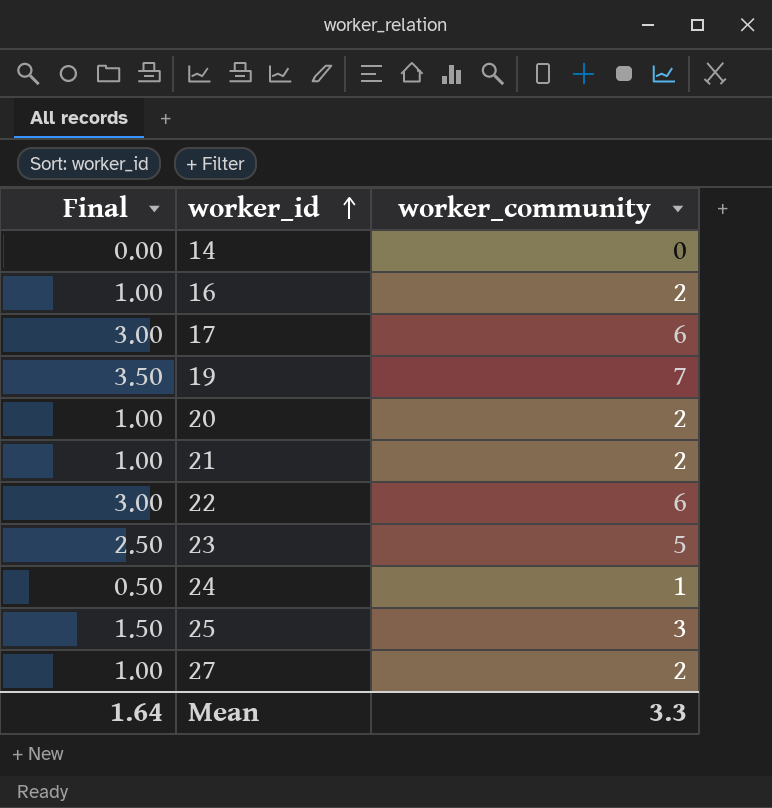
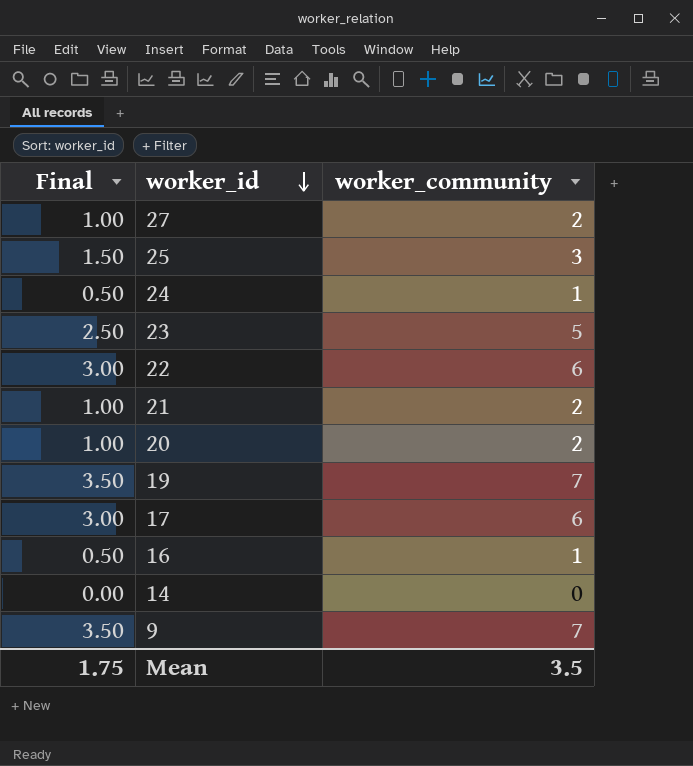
row order: worker_id ascending -> worker_id descending
16 | Final: 1.00 -> 0.50
16 | worker_community: 2 -> 1
row 9: none -> 3.50 | 7
Mean | Final: 1.64 -> 1.75
Mean | worker_community: 3.3 -> 3.5

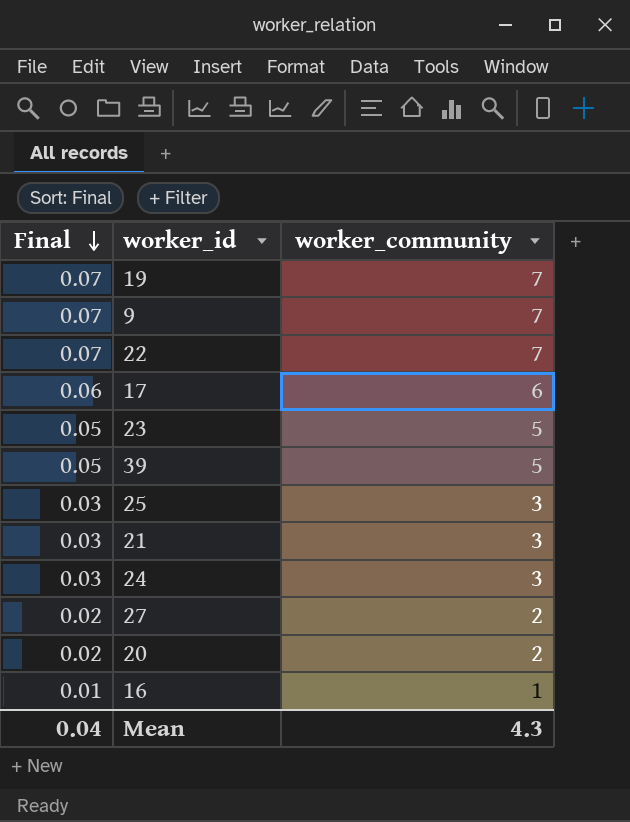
row order: worker_id descending -> Final descending
column Final | formula: [worker_community] * 0.5 -> [worker_community] * 0.01
row 14: 0.00 | 0 -> none
22 | worker_community: 6 -> 7
row 39: none -> 0.05 | 5
21 | worker_community: 2 -> 3
24 | worker_community: 1 -> 3
Mean | Final: 1.75 -> 0.04
Mean | worker_community: 3.5 -> 4.3

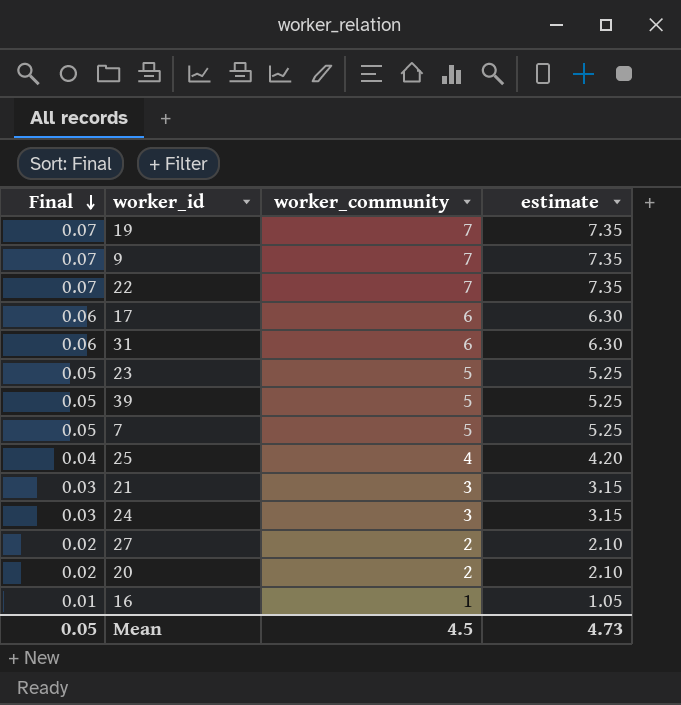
column estimate | formula: none -> [worker_community] * 1.05
row 31: none -> 0.06 | 6 | 6.30
row 7: none -> 0.05 | 5 | 5.25
25 | Final: 0.03 -> 0.04
25 | worker_community: 3 -> 4
Mean | Final: 0.04 -> 0.05
Mean | worker_community: 4.3 -> 4.5

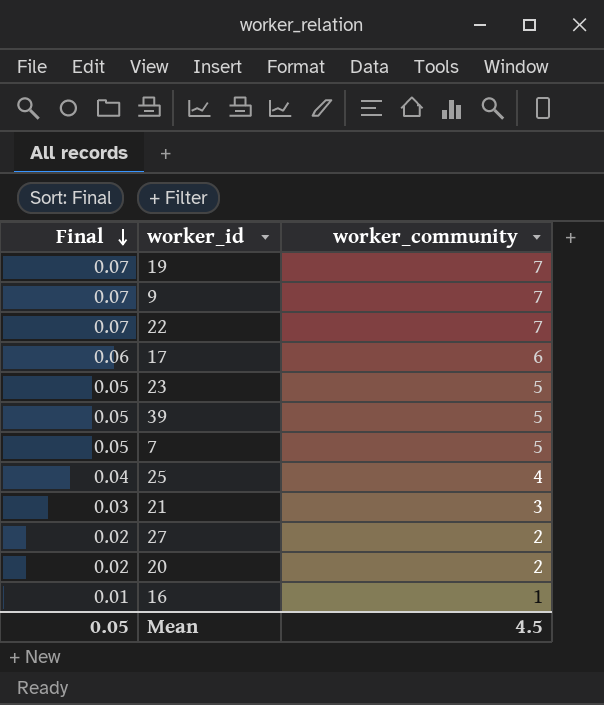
column estimate | formula: [worker_community] * 1.05 -> none
row 31: 0.06 | 6 | 6.30 -> none
row 24: 0.03 | 3 | 3.15 -> none

